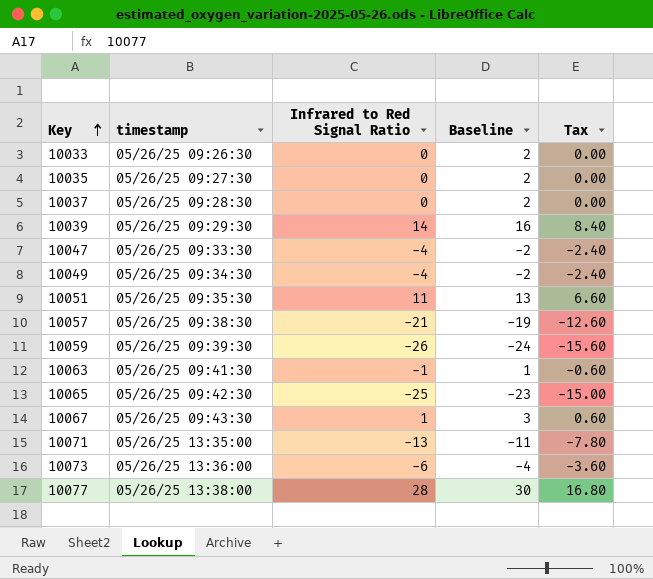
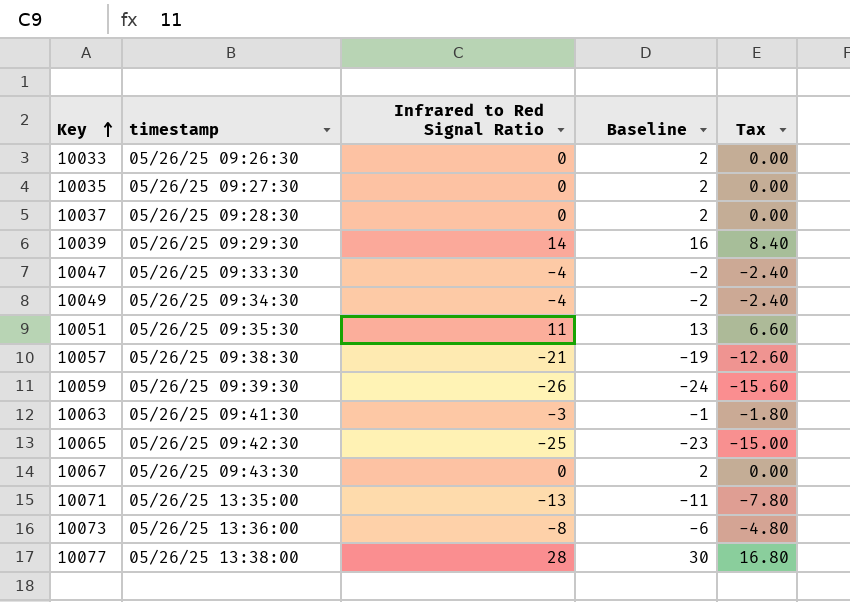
10063 | Infrared to Red Signal Ratio: -1 -> -3
10063 | Baseline: 1 -> -1
10063 | Tax: -0.60 -> -1.80
10067 | Infrared to Red Signal Ratio: 1 -> 0
10067 | Baseline: 3 -> 2
10067 | Tax: 0.60 -> 0.00
10073 | Infrared to Red Signal Ratio: -6 -> -8
10073 | Baseline: -4 -> -6
10073 | Tax: -3.60 -> -4.80

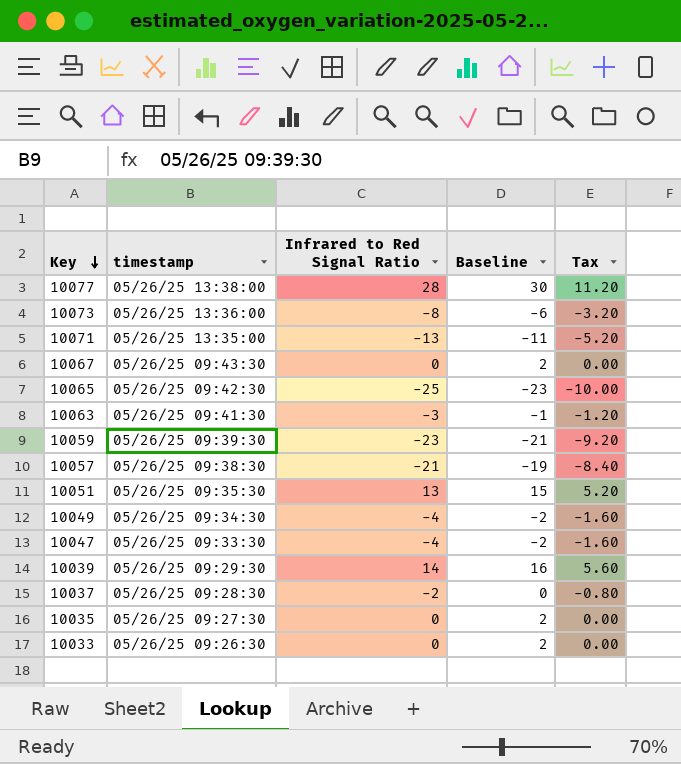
row order: Key ascending -> Key descending
column Tax | formula: [Infrared to Red Signal Ratio] * 0.6 -> [Infrared to Red Signal Ratio] * 0.4
10059 | Infrared to Red Signal Ratio: -26 -> -23
10059 | Baseline: -24 -> -21
10051 | Infrared to Red Signal Ratio: 11 -> 13
10051 | Baseline: 13 -> 15
10037 | Infrared to Red Signal Ratio: 0 -> -2
10037 | Baseline: 2 -> 0

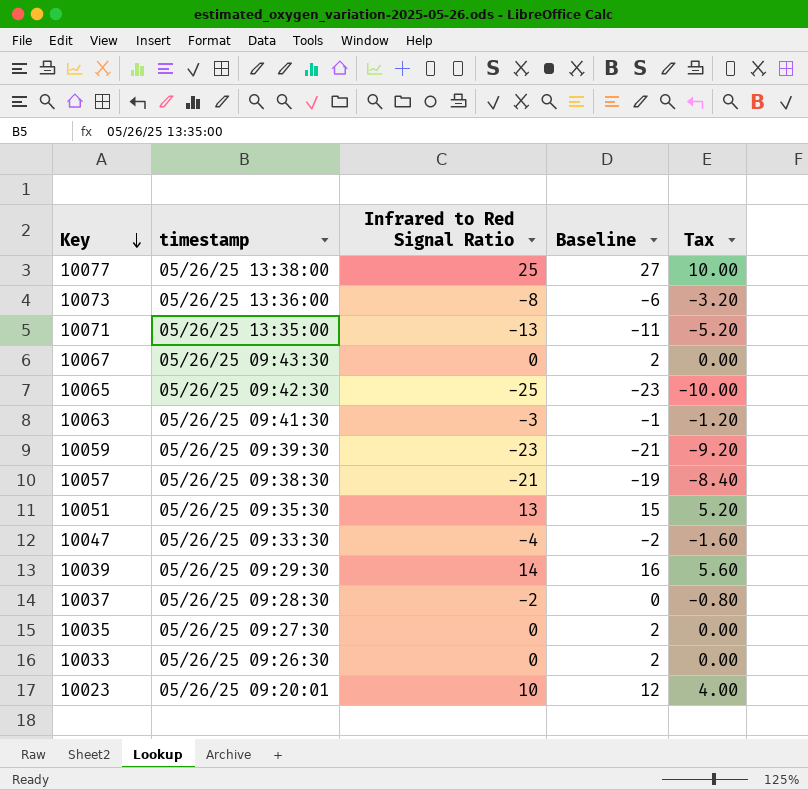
row 10049: 05/26/25 09:34:30 | -4 | -2 | -1.60 -> none
10077 | Infrared to Red Signal Ratio: 28 -> 25
10077 | Baseline: 30 -> 27
10077 | Tax: 11.20 -> 10.00
row 10023: none -> 05/26/25 09:20:01 | 10 | 12 | 4.00

